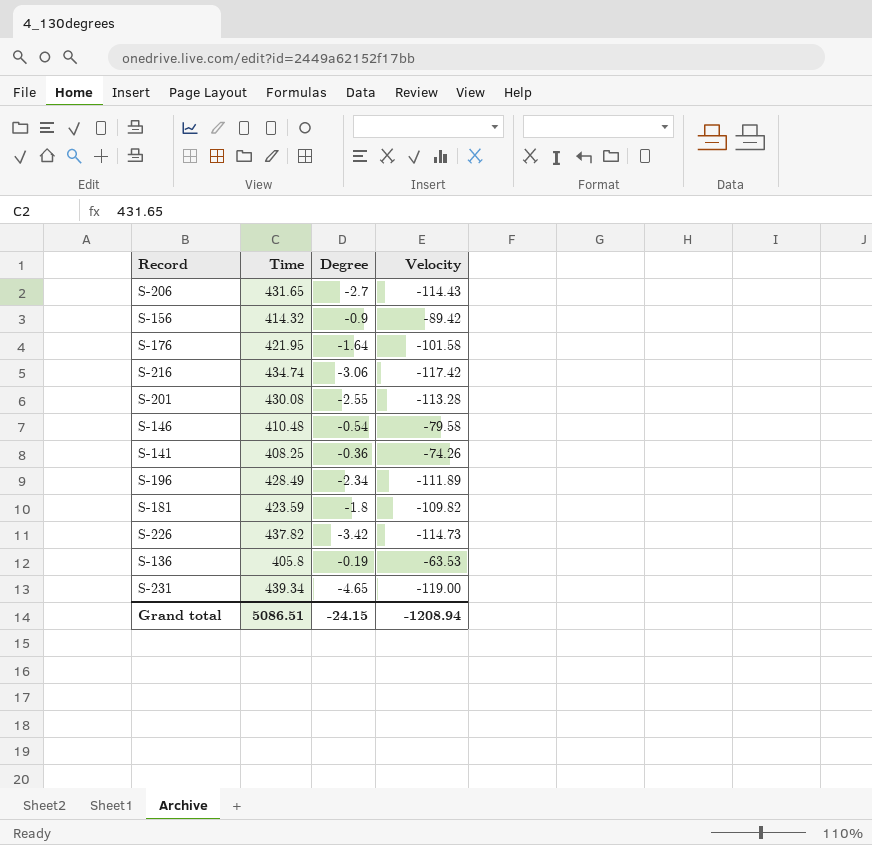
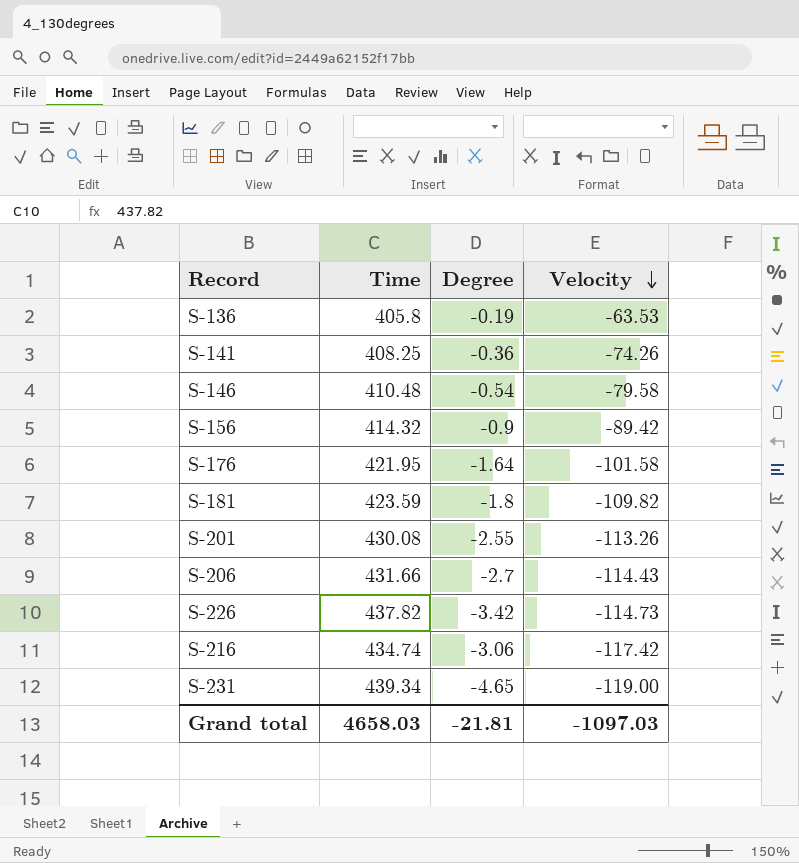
row order: none -> Velocity descending
row S-196: 428.49 | -2.34 | -111.89 -> none
S-201 | Velocity: -113.28 -> -113.26
S-206 | Time: 431.65 -> 431.66
Grand total | Time: 5086.51 -> 4658.03
Grand total | Degree: -24.15 -> -21.81
Grand total | Velocity: -1208.94 -> -1097.03

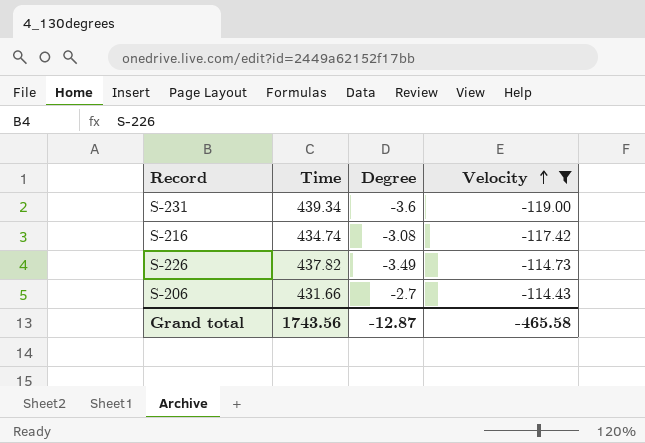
filter: none -> Velocity <= -114.43
row order: Velocity descending -> Velocity ascending
S-231 | Degree: -4.65 -> -3.6
S-216 | Degree: -3.06 -> -3.08
S-226 | Degree: -3.42 -> -3.49
Grand total | Time: 4658.03 -> 1743.56
Grand total | Degree: -21.81 -> -12.87
Grand total | Velocity: -1097.03 -> -465.58

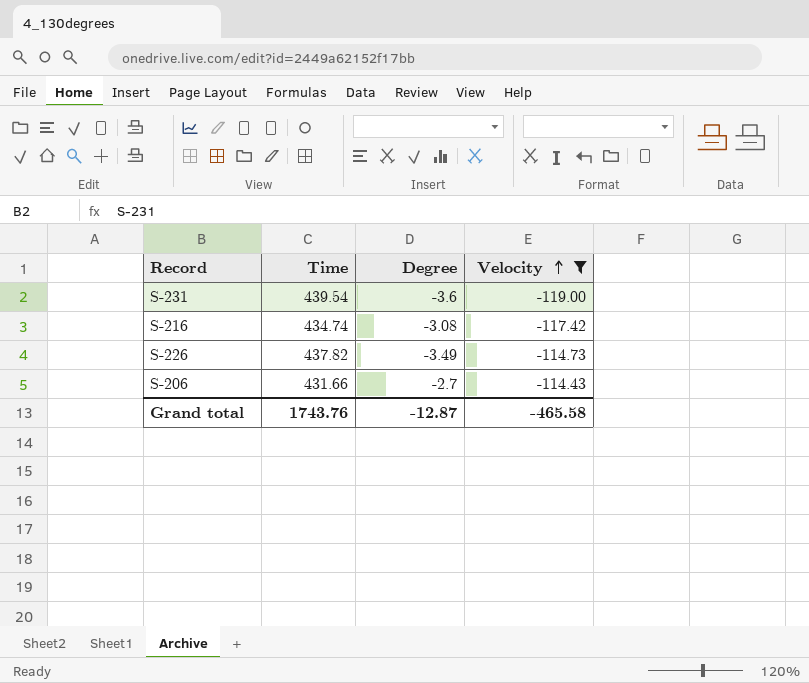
S-231 | Time: 439.34 -> 439.54
Grand total | Time: 1743.56 -> 1743.76

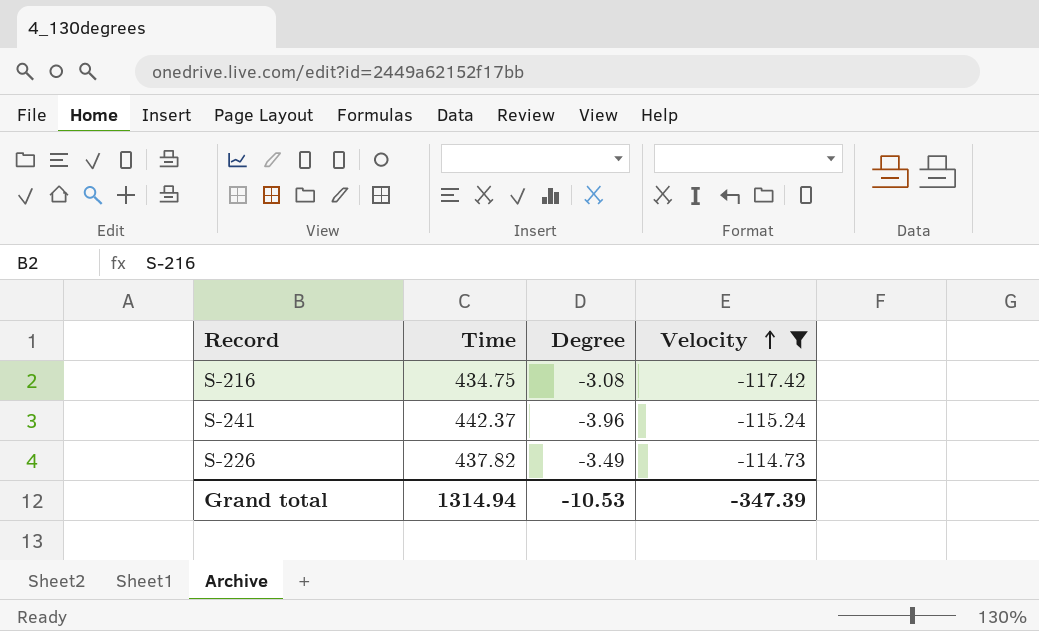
row S-231: 439.54 | -3.6 | -119.00 -> none
row S-206: 431.66 | -2.7 | -114.43 -> none
S-216 | Time: 434.74 -> 434.75
row S-241: none -> 442.37 | -3.96 | -115.24
Grand total | Time: 1743.76 -> 1314.94
Grand total | Degree: -12.87 -> -10.53
Grand total | Velocity: -465.58 -> -347.39

